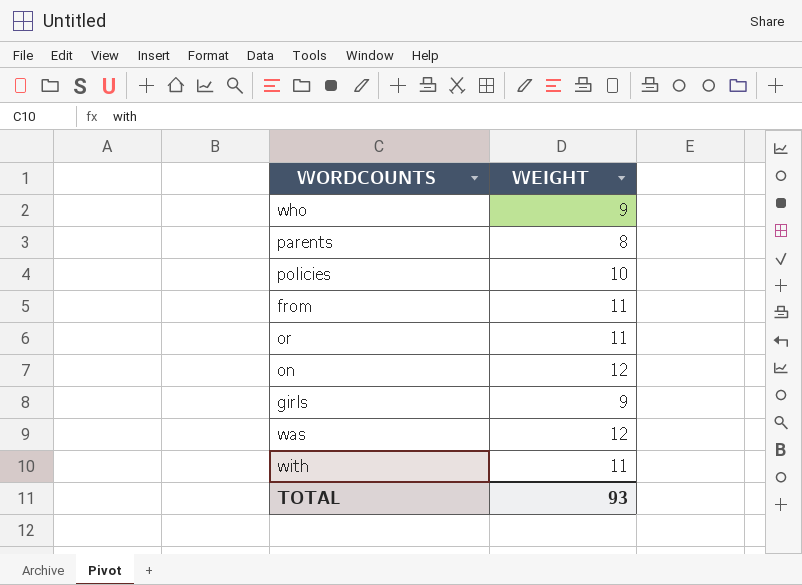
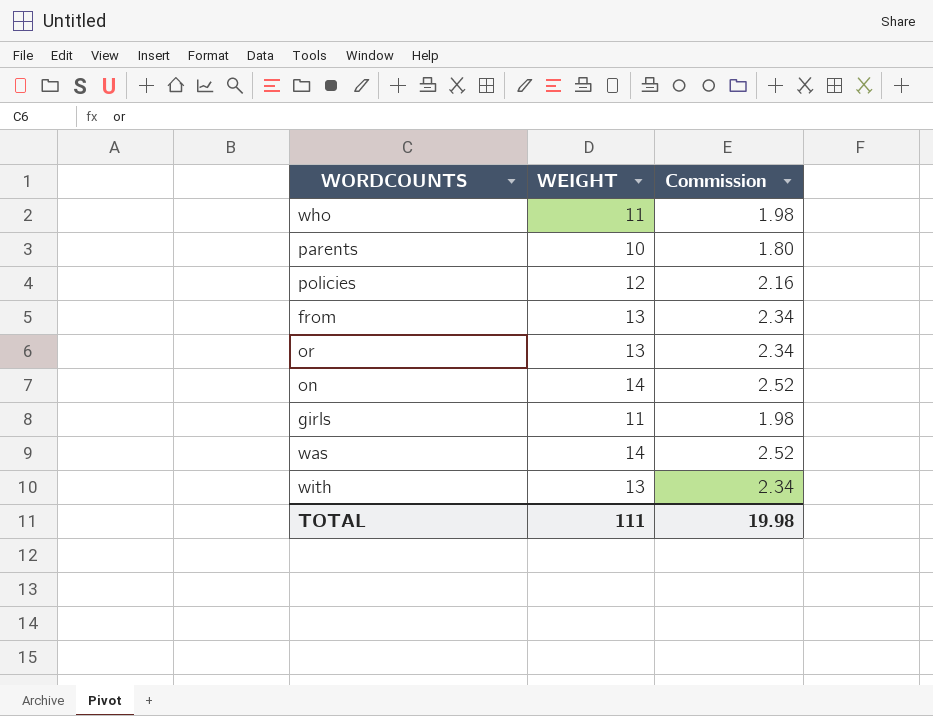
column Commission | formula: none -> [WEIGHT] * 0.18
who | WEIGHT: 9 -> 11
parents | WEIGHT: 8 -> 10
policies | WEIGHT: 10 -> 12
from | WEIGHT: 11 -> 13
or | WEIGHT: 11 -> 13
on | WEIGHT: 12 -> 14
girls | WEIGHT: 9 -> 11
was | WEIGHT: 12 -> 14
with | WEIGHT: 11 -> 13
TOTAL | WEIGHT: 93 -> 111

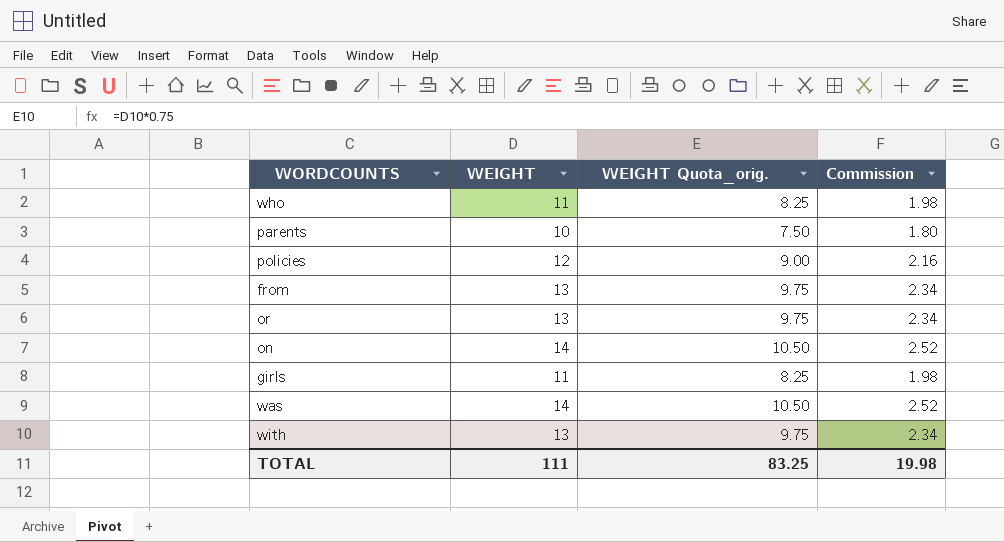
column WEIGHT Quota_orig. | formula: none -> [WEIGHT] * 0.75

